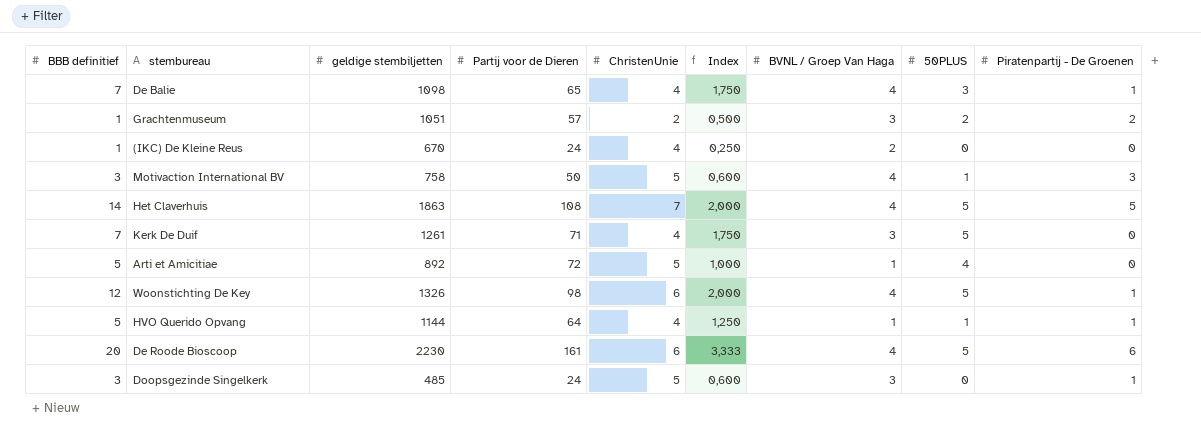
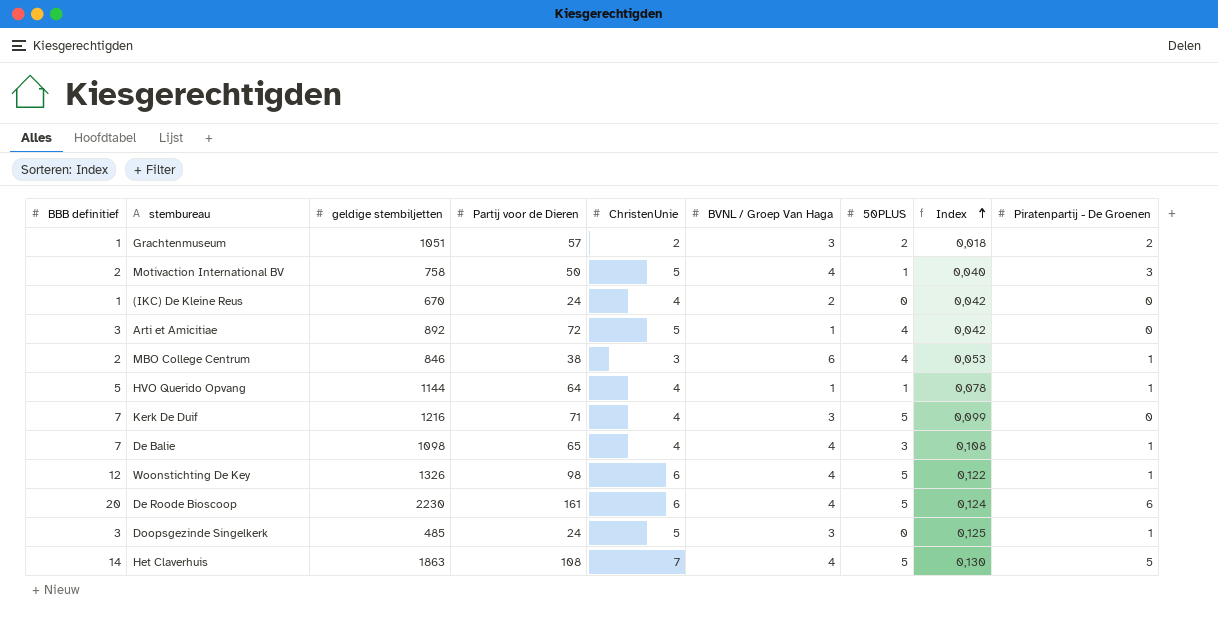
row order: none -> Index ascending
column Index | formula: [BBB definitief] / [ChristenUnie] -> [BBB definitief] / [Partij voor de Dieren]
column Index | position: 6 -> 8
Motivaction International BV | BBB definitief: 3 -> 2
Arti et Amicitiae | BBB definitief: 5 -> 3
row MBO College Centrum: none -> 2 | 846 | 38 | 3 | 6 | 4 | 0,053 | 1
Kerk De Duif | geldige stembiljetten: 1261 -> 1216

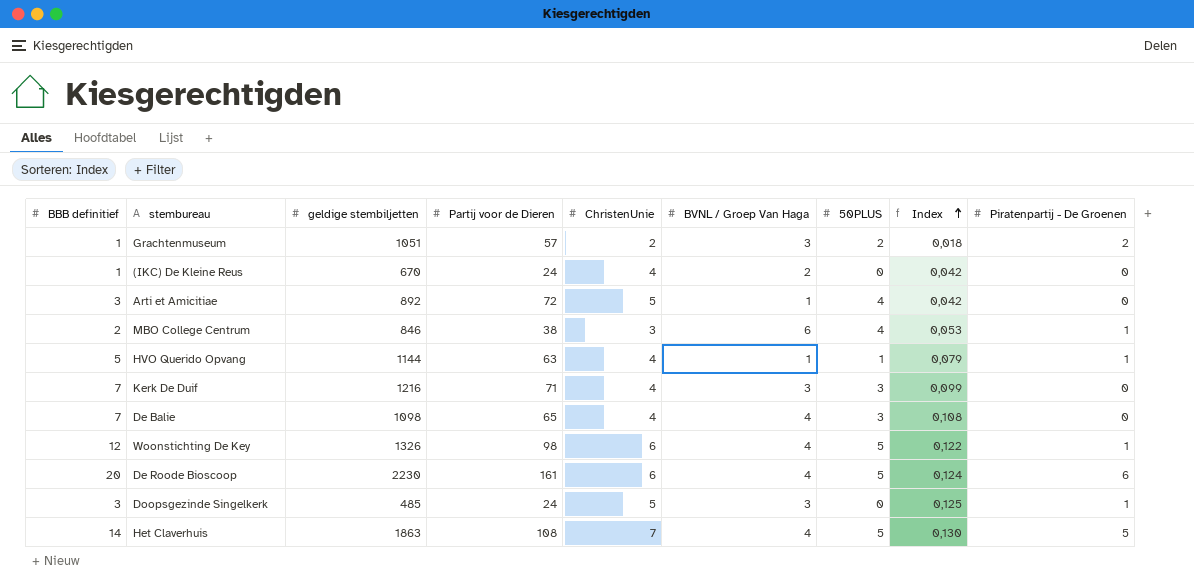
row Motivaction International BV: 2 | 758 | 50 | 5 | 4 | 1 | 0,040 | 3 -> none
HVO Querido Opvang | Partij voor de Dieren: 64 -> 63
HVO Querido Opvang | Index: 0,078 -> 0,079
Kerk De Duif | 50PLUS: 5 -> 3
De Balie | Piratenpartij - De Groenen: 1 -> 0

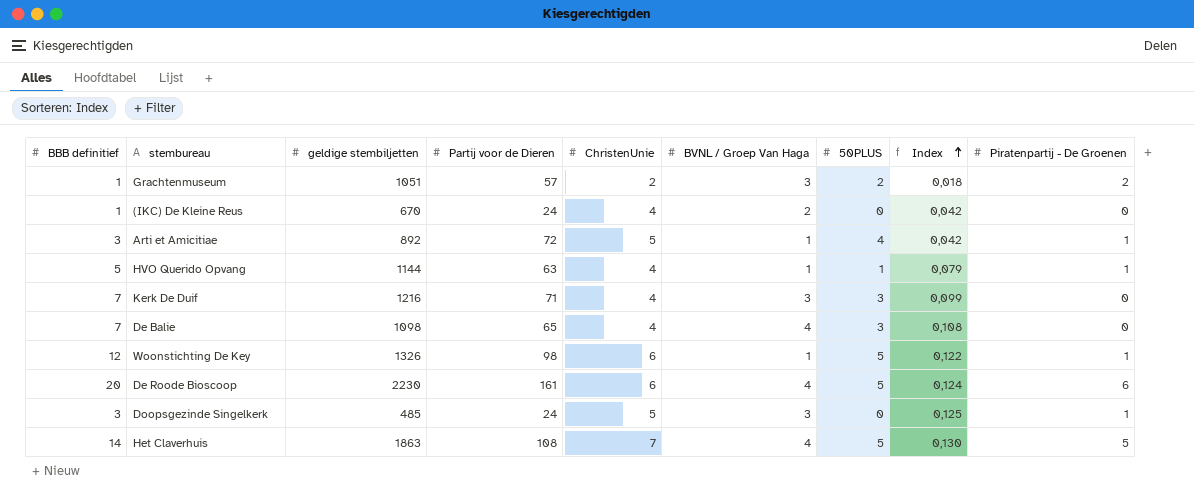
row MBO College Centrum: 2 | 846 | 38 | 3 | 6 | 4 | 0,053 | 1 -> none
Arti et Amicitiae | Piratenpartij - De Groenen: 0 -> 1
Woonstichting De Key | BVNL / Groep Van Haga: 4 -> 1

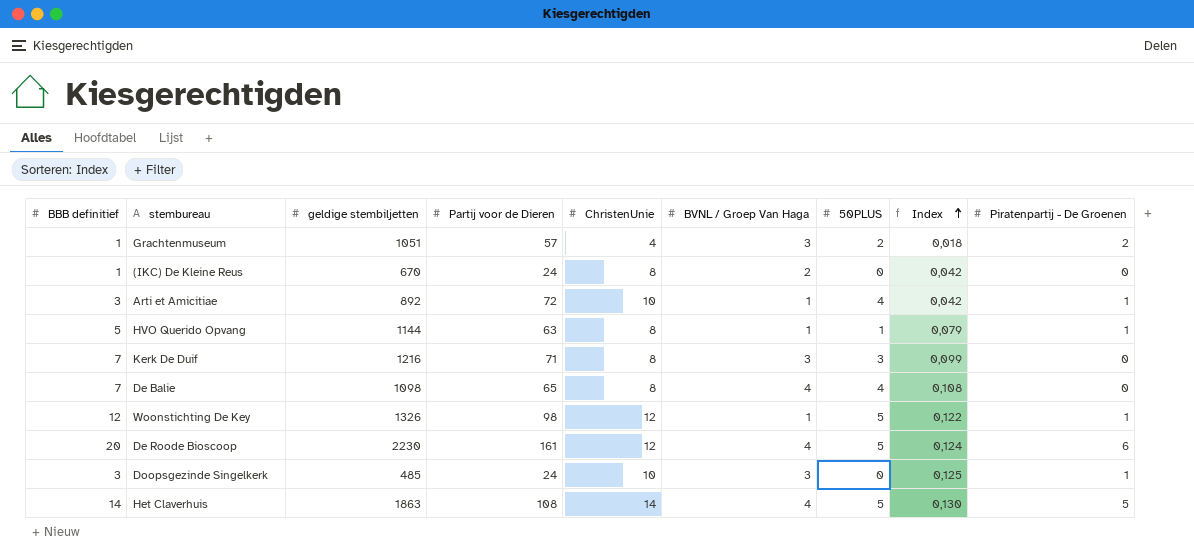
Grachtenmuseum | ChristenUnie: 2 -> 4
(IKC) De Kleine Reus | ChristenUnie: 4 -> 8
Arti et Amicitiae | ChristenUnie: 5 -> 10
HVO Querido Opvang | ChristenUnie: 4 -> 8
Kerk De Duif | ChristenUnie: 4 -> 8
De Balie | ChristenUnie: 4 -> 8
De Balie | 50PLUS: 3 -> 4
Woonstichting De Key | ChristenUnie: 6 -> 12
De Roode Bioscoop | ChristenUnie: 6 -> 12
Doopsgezinde Singelkerk | ChristenUnie: 5 -> 10
Het Claverhuis | ChristenUnie: 7 -> 14

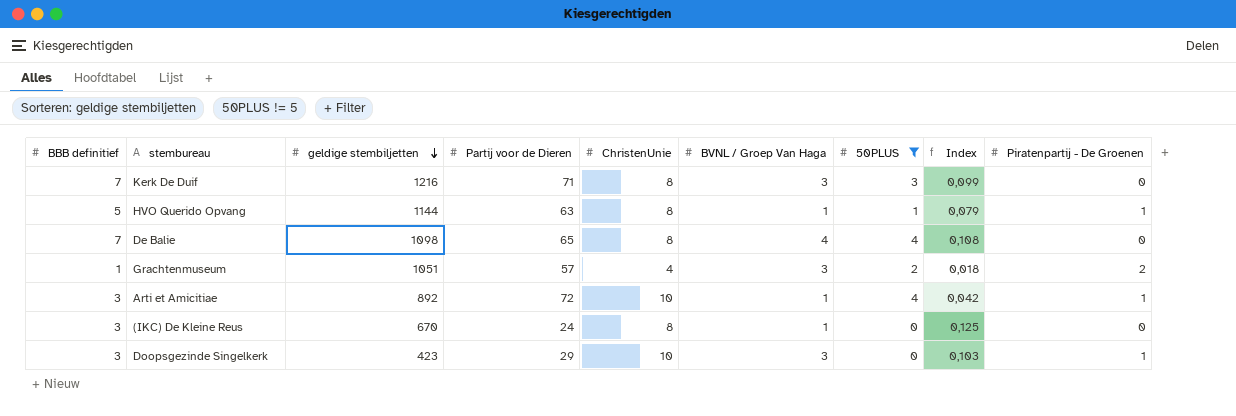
filter: none -> 50PLUS != 5
row order: Index ascending -> geldige stembiljetten descending
(IKC) De Kleine Reus | BBB definitief: 1 -> 3
(IKC) De Kleine Reus | BVNL / Groep Van Haga: 2 -> 1
(IKC) De Kleine Reus | Index: 0,042 -> 0,125
Doopsgezinde Singelkerk | geldige stembiljetten: 485 -> 423
Doopsgezinde Singelkerk | Partij voor de Dieren: 24 -> 29
Doopsgezinde Singelkerk | Index: 0,125 -> 0,103

